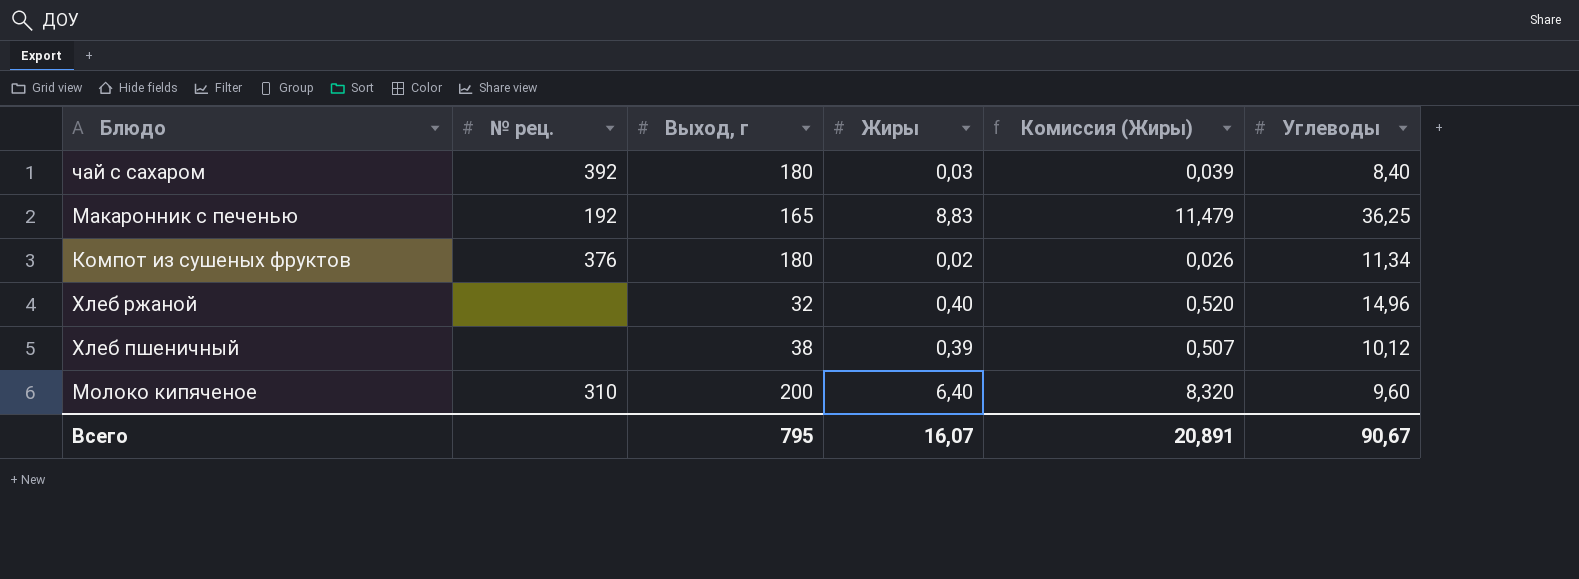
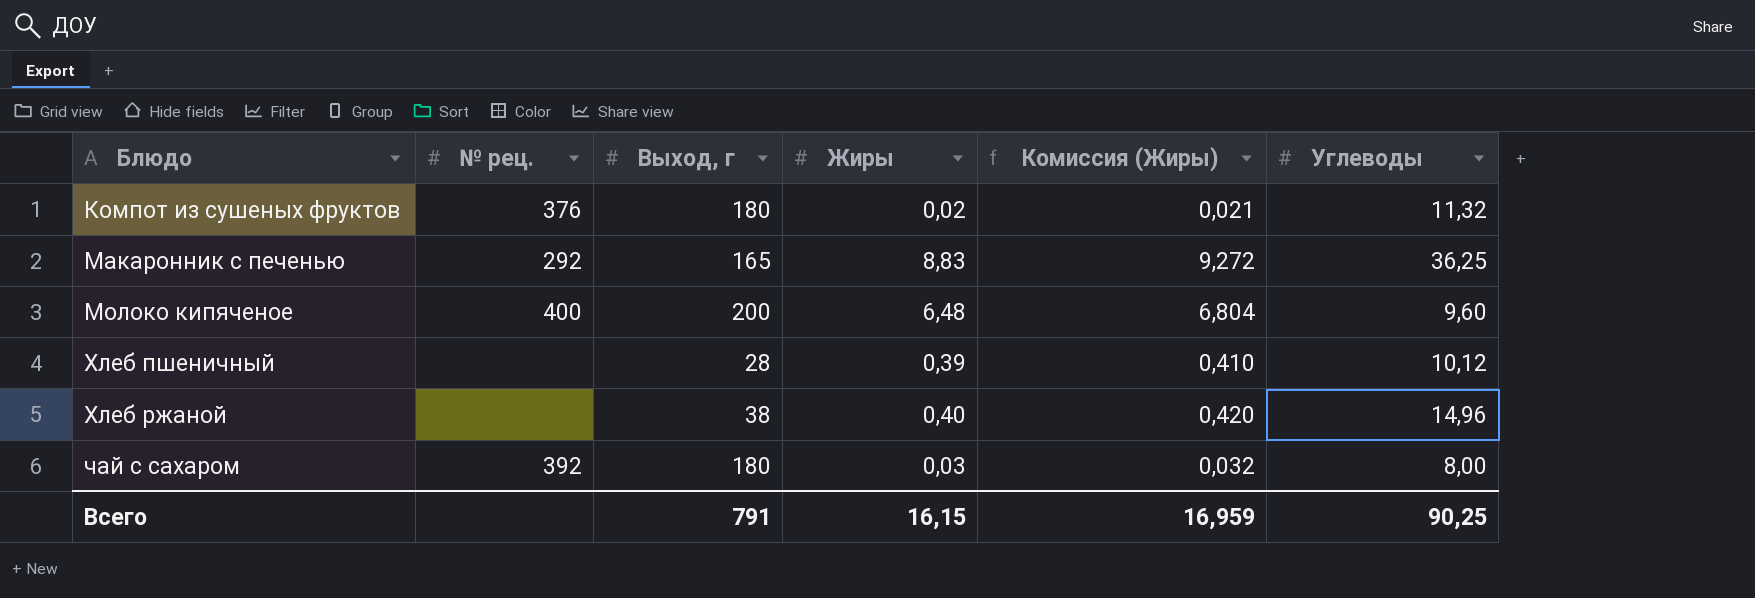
row order: none -> Блюдо ascending
column Комиссия (Жиры) | formula: [Жиры] * 1,3 -> [Жиры] * 1,05
Компот из сушеных фруктов | Углеводы: 11,34 -> 11,32
Макаронник с печенью | № рец.: 192 -> 292
Молоко кипяченое | № рец.: 310 -> 400
Молоко кипяченое | Жиры: 6,40 -> 6,48
Хлеб пшеничный | Выход, г: 38 -> 28
Хлеб ржаной | Выход, г: 32 -> 38
чай с сахаром | Углеводы: 8,40 -> 8,00
Всего | Выход, г: 795 -> 791
Всего | Жиры: 16,07 -> 16,15
Всего | Комиссия (Жиры): 20,891 -> 16,959
Всего | Углеводы: 90,67 -> 90,25

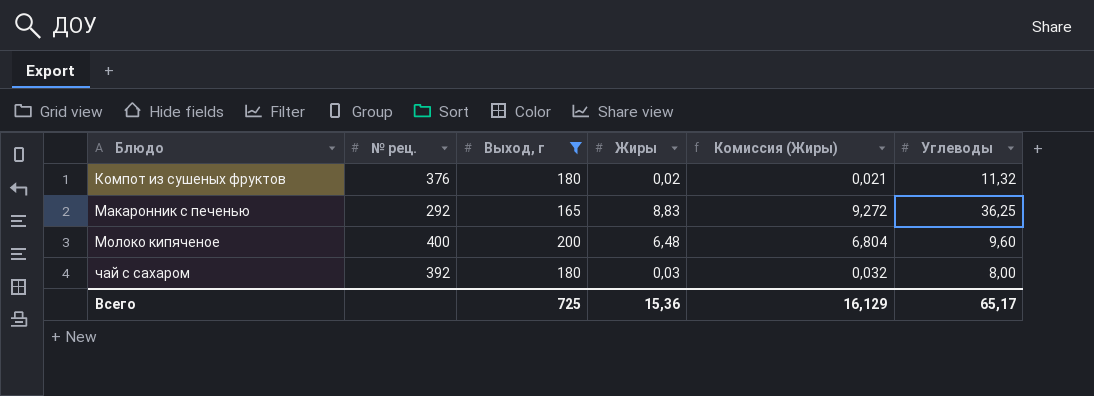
filter: none -> Выход, г >= 165
Всего | Выход, г: 791 -> 725
Всего | Жиры: 16,15 -> 15,36
Всего | Комиссия (Жиры): 16,959 -> 16,129
Всего | Углеводы: 90,25 -> 65,17

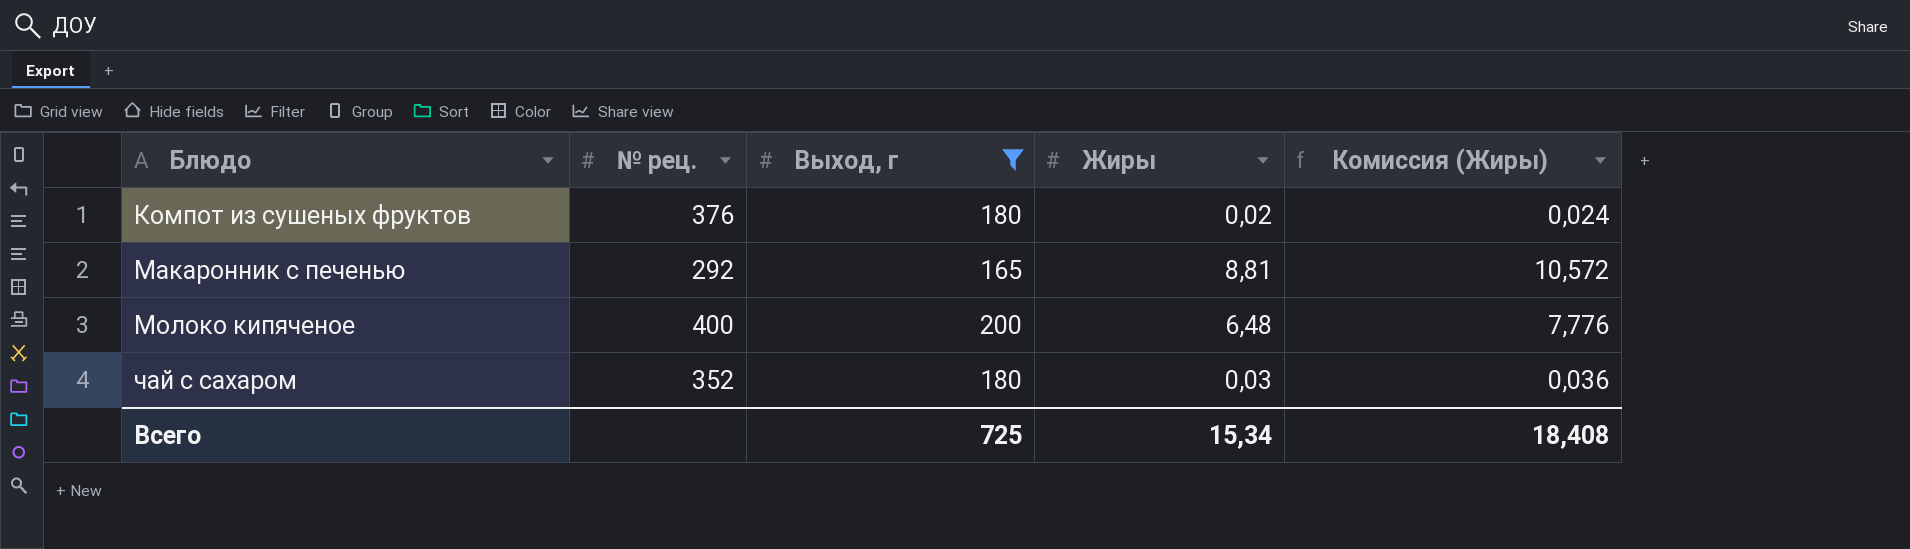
column Углеводы | position: 6 -> none
column Комиссия (Жиры) | formula: [Жиры] * 1,05 -> [Жиры] * 1,2
Макаронник с печенью | Жиры: 8,83 -> 8,81
чай с сахаром | № рец.: 392 -> 352
Всего | Жиры: 15,36 -> 15,34
Всего | Комиссия (Жиры): 16,129 -> 18,408

